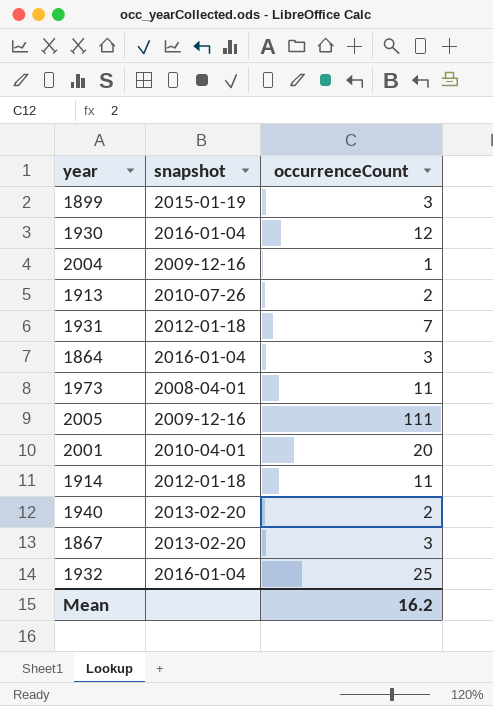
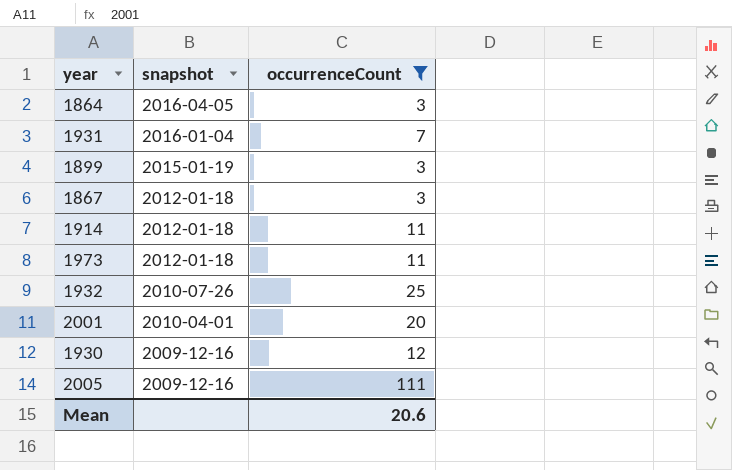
filter: none -> occurrenceCount >= 3
row order: none -> snapshot descending
1864 | snapshot: 2016-01-04 -> 2016-04-05
1931 | snapshot: 2012-01-18 -> 2016-01-04
1867 | snapshot: 2013-02-20 -> 2012-01-18
1973 | snapshot: 2008-04-01 -> 2012-01-18
1932 | snapshot: 2016-01-04 -> 2010-07-26
1930 | snapshot: 2016-01-04 -> 2009-12-16
Mean | occurrenceCount: 16.2 -> 20.6

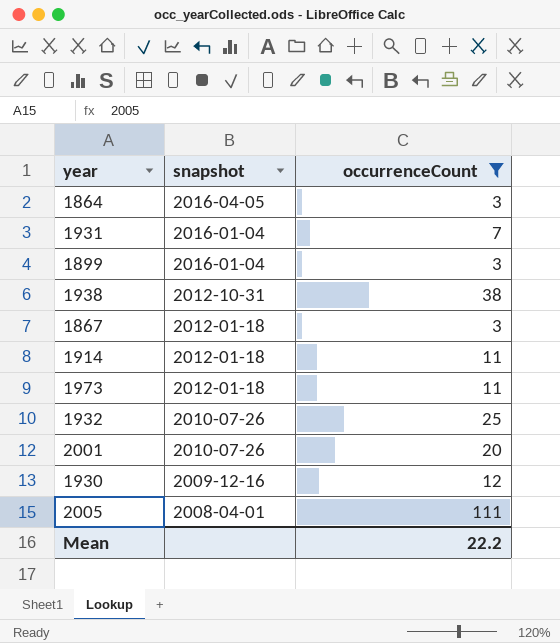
1899 | snapshot: 2015-01-19 -> 2016-01-04
row 1938: none -> 2012-10-31 | 38
2001 | snapshot: 2010-04-01 -> 2010-07-26
2005 | snapshot: 2009-12-16 -> 2008-04-01
Mean | occurrenceCount: 20.6 -> 22.2

